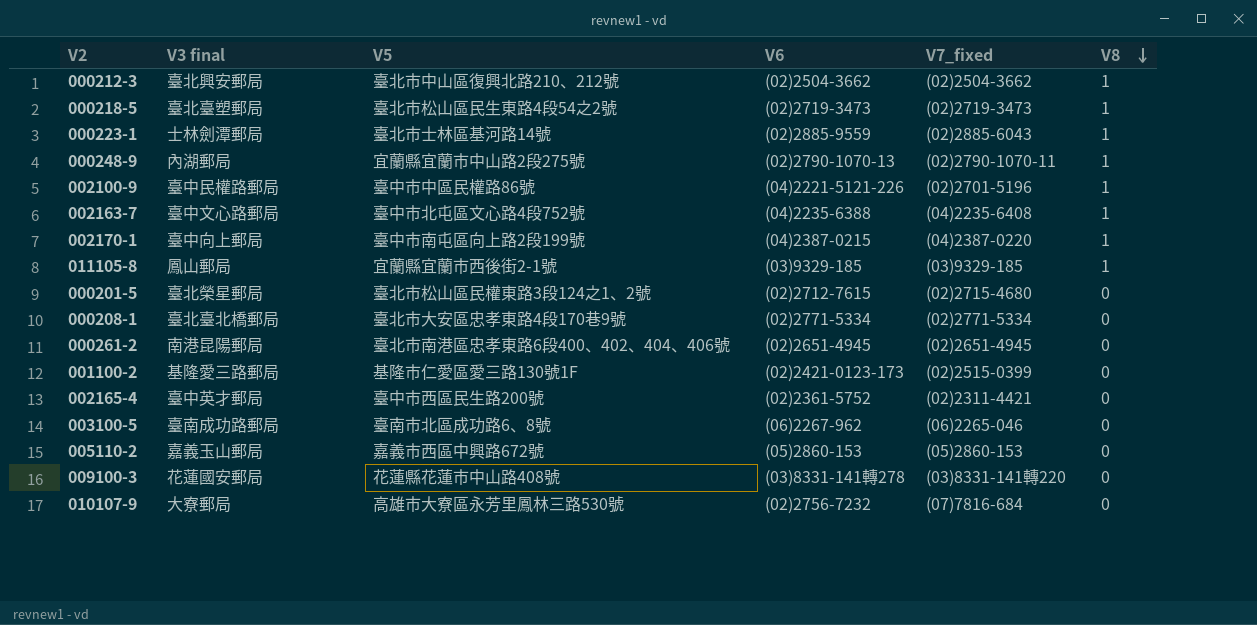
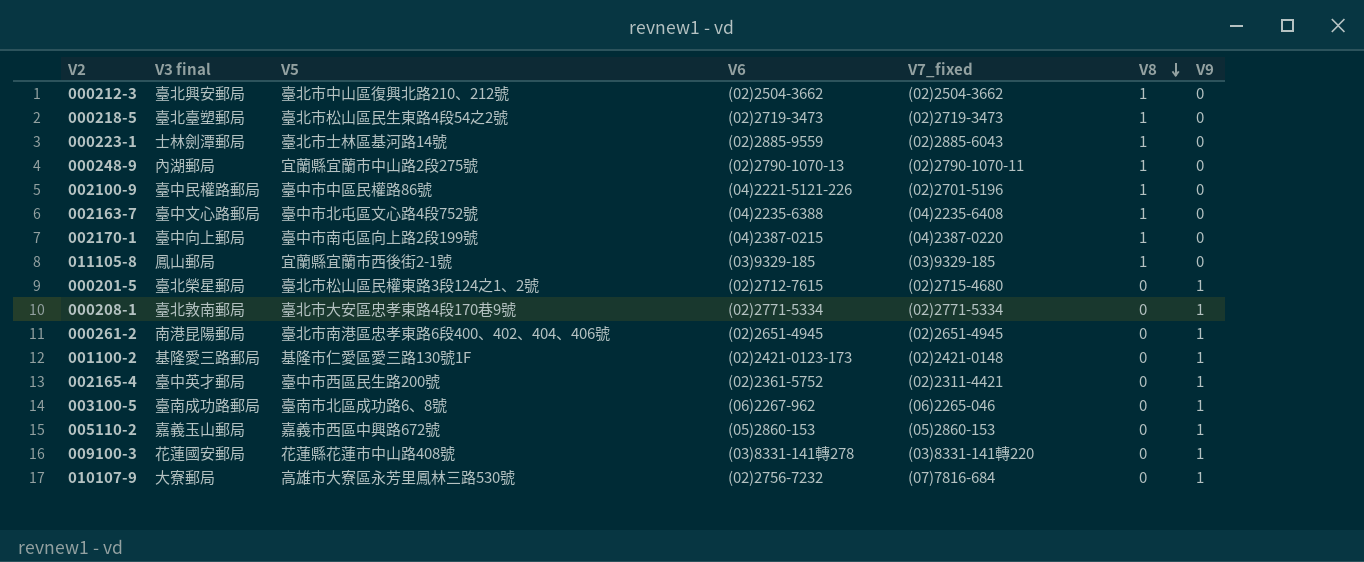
column V9 | position: none -> 7
000208-1 | V3 final: 臺北臺北橋郵局 -> 臺北敦南郵局
001100-2 | V7_fixed: (02)2515-0399 -> (02)2421-0148

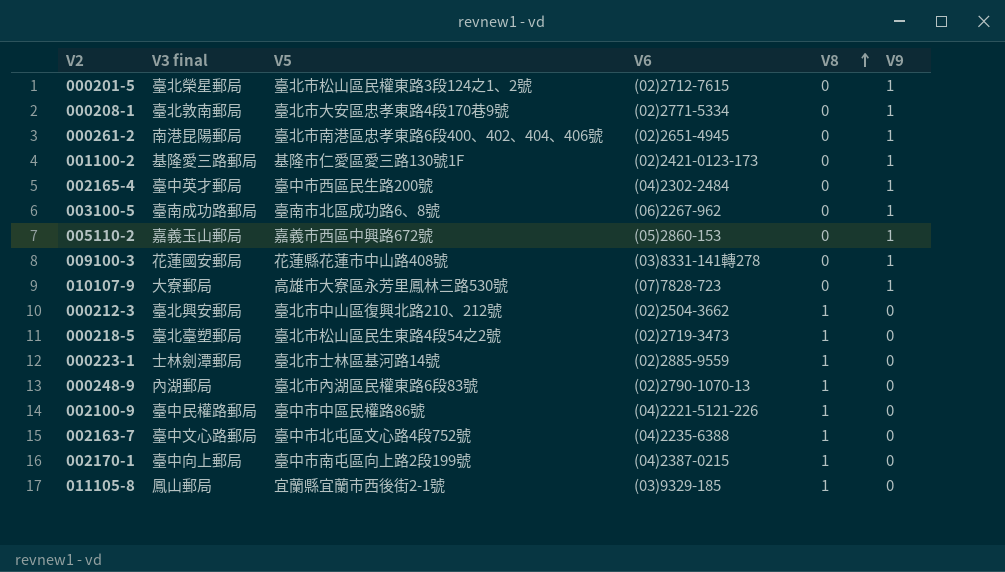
row order: V8 descending -> V8 ascending
column V7_fixed | position: 5 -> none
002165-4 | V6: (02)2361-5752 -> (04)2302-2484
010107-9 | V6: (02)2756-7232 -> (07)7828-723
000248-9 | V5: 宜蘭縣宜蘭市中山路2段275號 -> 臺北市內湖區民權東路6段83號

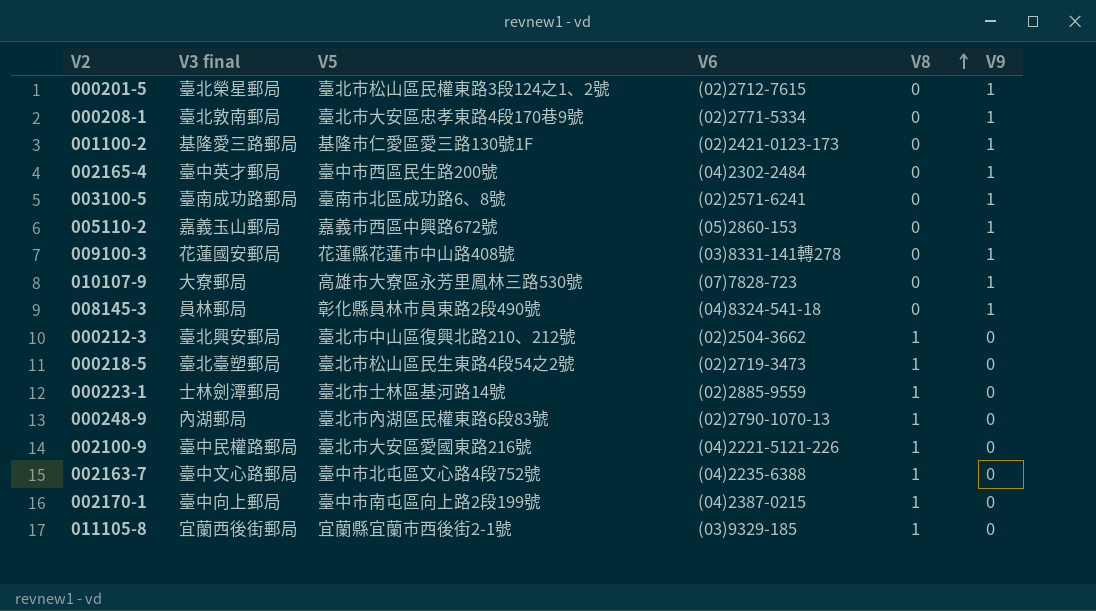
row 000261-2: 南港昆陽郵局 | 臺北市南港區忠孝東路6段400、402、404、406號 | (02)2651-4945 | 0 | 1 -> none
003100-5 | V6: (06)2267-962 -> (02)2571-6241
row 008145-3: none -> 員林郵局 | 彰化縣員林市員東路2段490號 | (04)8324-541-18 | 0 | 1
002100-9 | V5: 臺中市中區民權路86號 -> 臺北市大安區愛國東路216號
011105-8 | V3 final: 鳳山郵局 -> 宜蘭西後街郵局

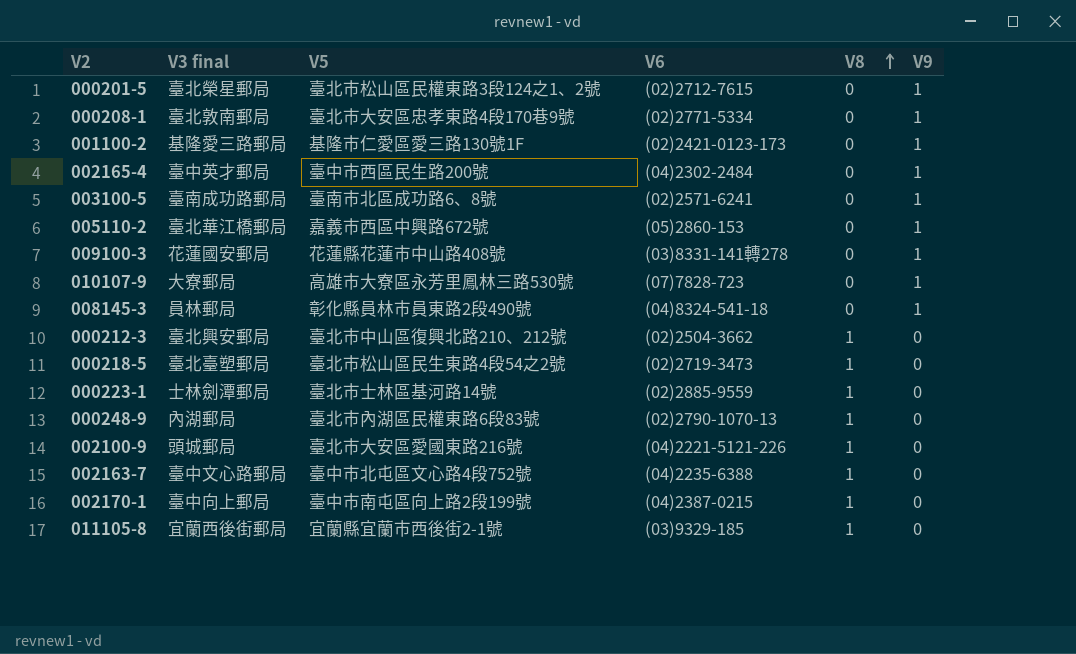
005110-2 | V3 final: 嘉義玉山郵局 -> 臺北華江橋郵局
002100-9 | V3 final: 臺中民權路郵局 -> 頭城郵局

